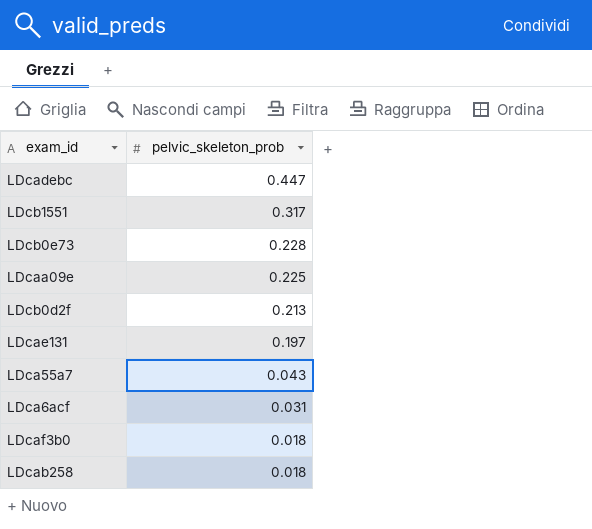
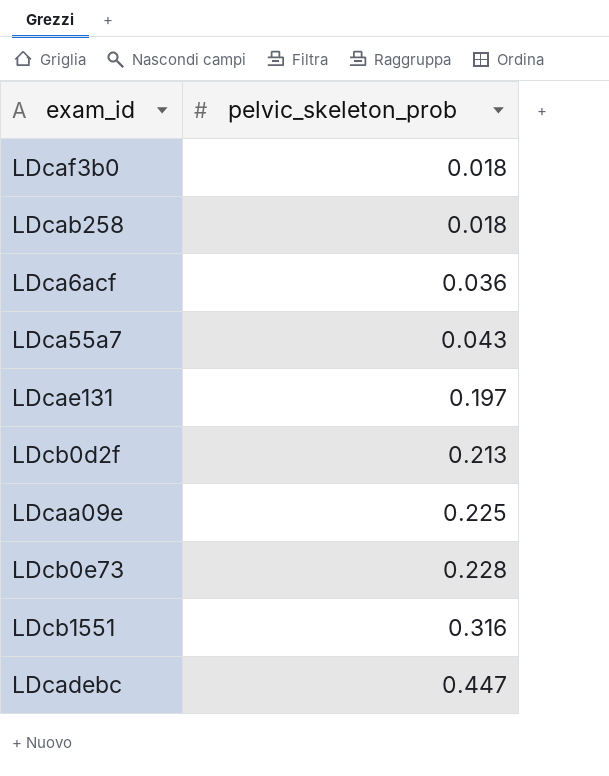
row order: pelvic_skeleton_prob descending -> pelvic_skeleton_prob ascending
LDca6acf | pelvic_skeleton_prob: 0.031 -> 0.036
LDcb1551 | pelvic_skeleton_prob: 0.317 -> 0.316

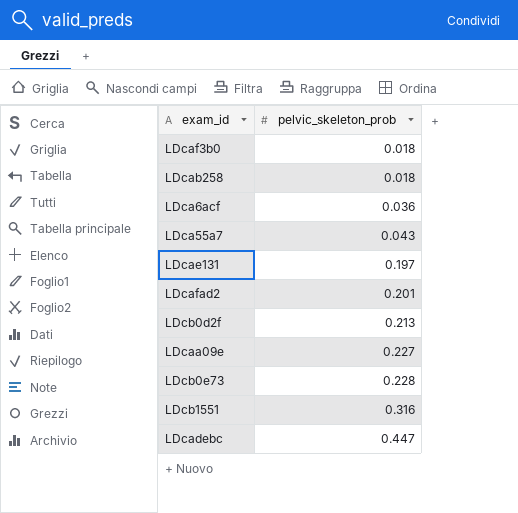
row LDcafad2: none -> 0.201
LDcaa09e | pelvic_skeleton_prob: 0.225 -> 0.227

